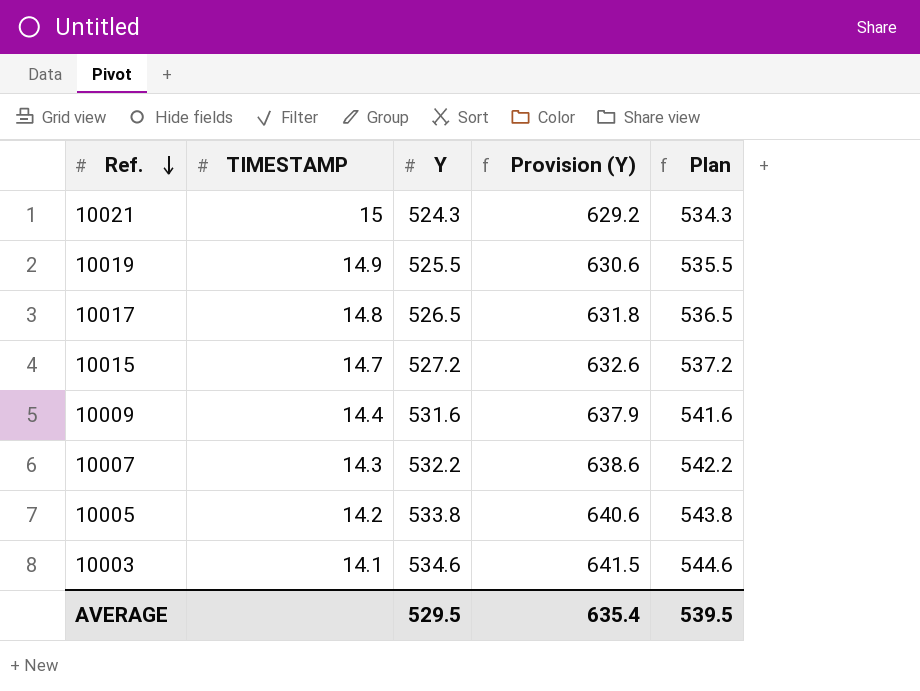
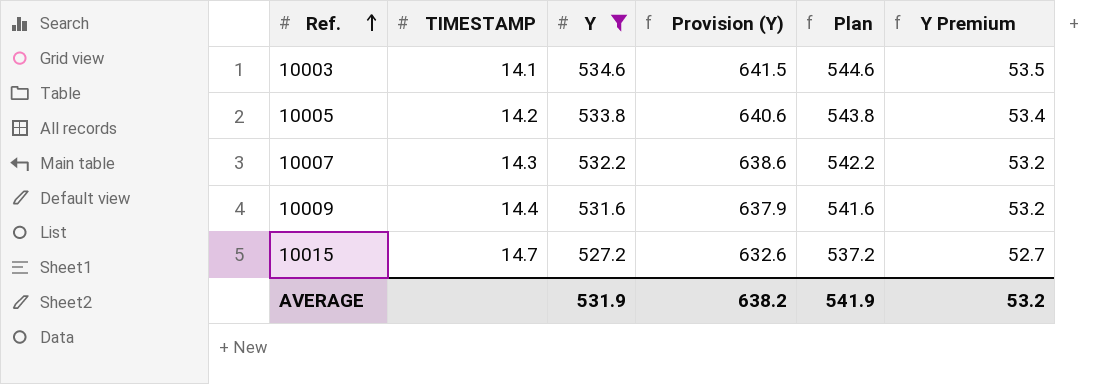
filter: none -> Y >= 527.2
row order: Ref. descending -> Ref. ascending
column Y Premium | formula: none -> [Y] * 0.1
AVERAGE | Y: 529.5 -> 531.9
AVERAGE | Provision (Y): 635.4 -> 638.2
AVERAGE | Plan: 539.5 -> 541.9

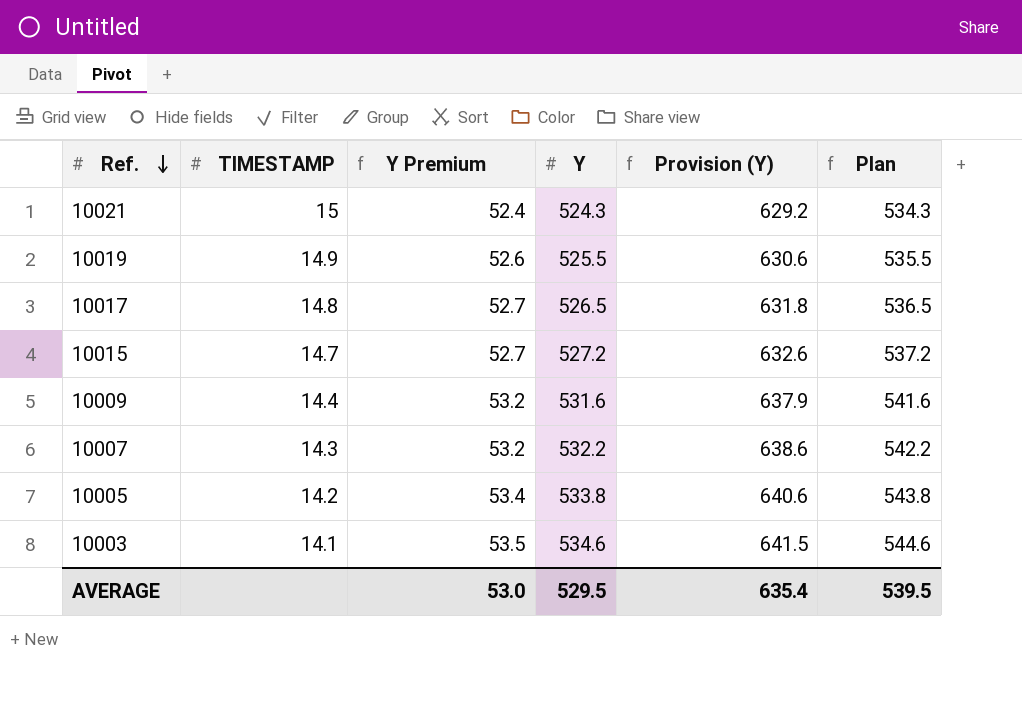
filter: Y >= 527.2 -> none
row order: Ref. ascending -> Ref. descending
column Y Premium | position: 6 -> 3
AVERAGE | Y Premium: 53.2 -> 53.0
AVERAGE | Y: 531.9 -> 529.5
AVERAGE | Provision (Y): 638.2 -> 635.4
AVERAGE | Plan: 541.9 -> 539.5

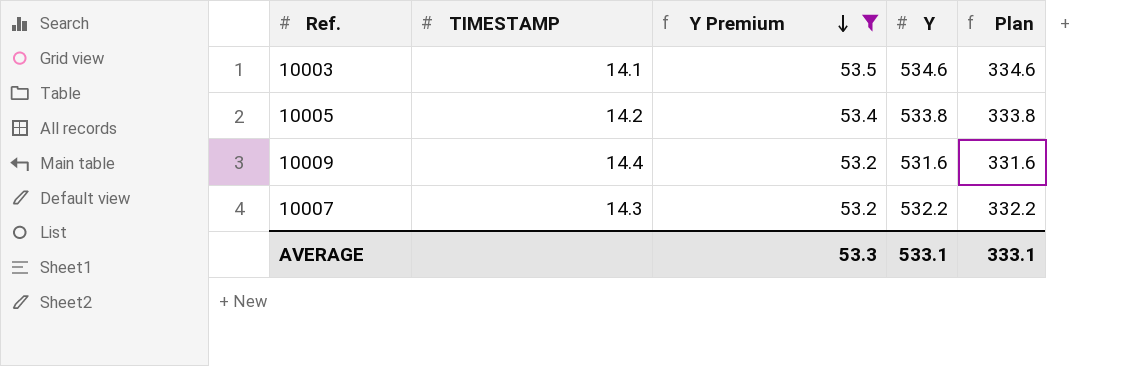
filter: none -> Y Premium >= 53.2
row order: Ref. descending -> Y Premium descending
column Provision (Y) | formula: [Y] * 1.2 -> none
column Plan | formula: [Y] + 10 -> [Y] - 200
AVERAGE | Y Premium: 53.0 -> 53.3
AVERAGE | Y: 529.5 -> 533.1
AVERAGE | Plan: 539.5 -> 333.1

